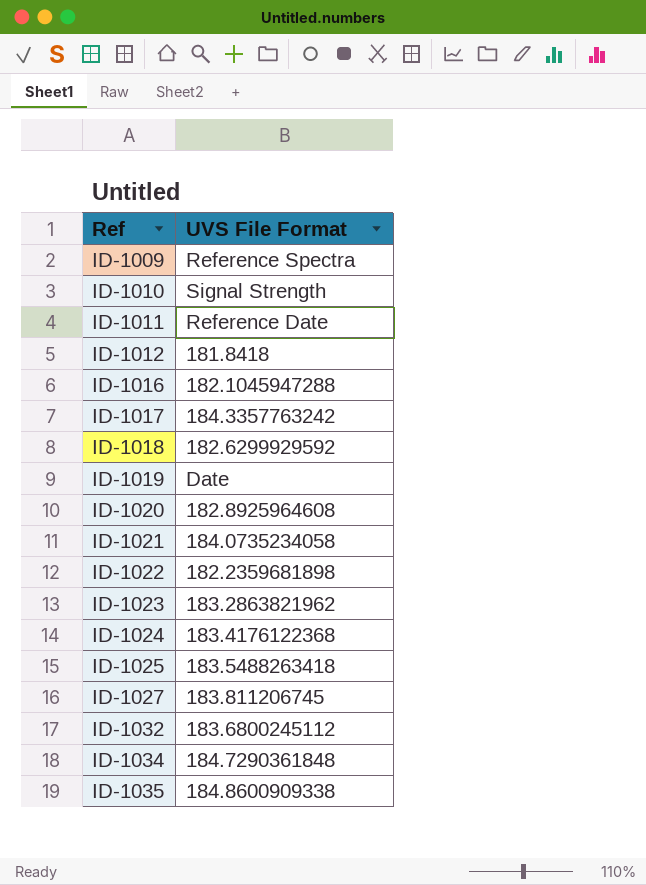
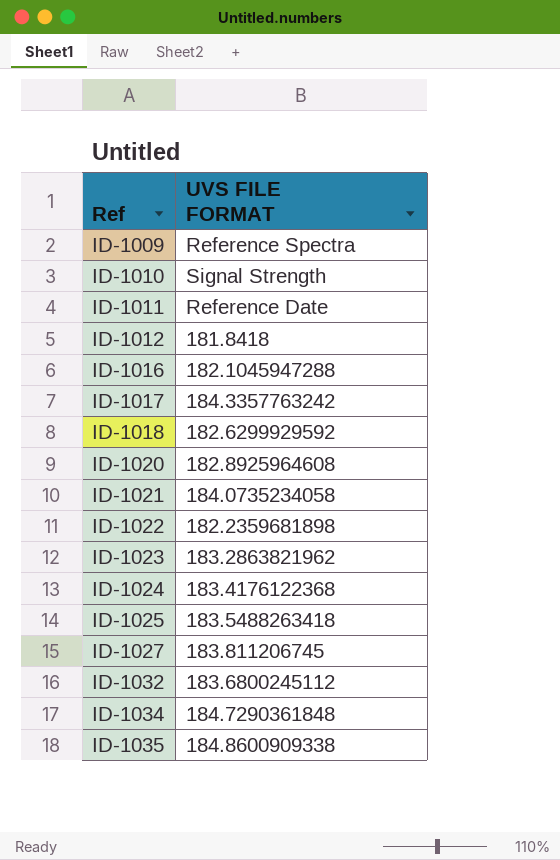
column name: UVS File Format -> UVS FILE FORMAT
row ID-1019: Date -> none

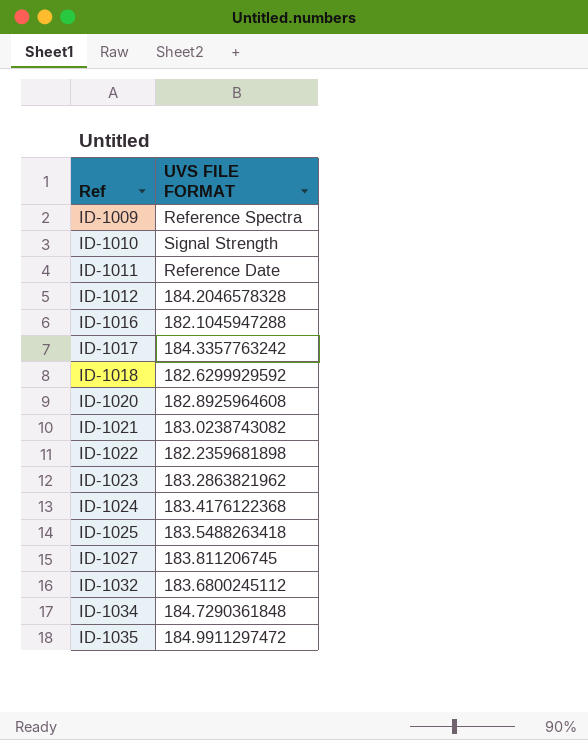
ID-1012 | UVS FILE FORMAT: 181.8418 -> 184.2046578328
ID-1021 | UVS FILE FORMAT: 184.0735234058 -> 183.0238743082
ID-1035 | UVS FILE FORMAT: 184.8600909338 -> 184.9911297472

